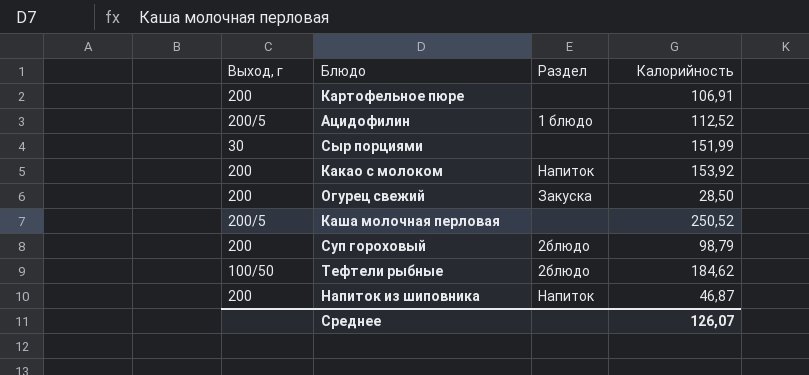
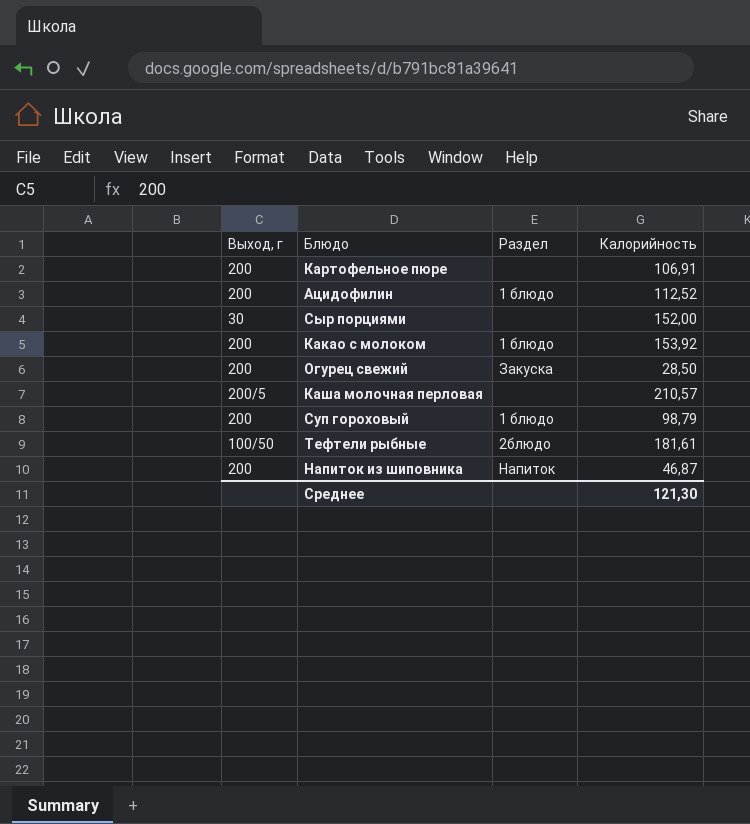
Ацидофилин | Выход, г: 200/5 -> 200
Сыр порциями | Калорийность: 151,99 -> 152,00
Какао с молоком | Раздел: Напиток -> 1 блюдо
Каша молочная перловая | Калорийность: 250,52 -> 210,57
Суп гороховый | Раздел: 2блюдо -> 1 блюдо
Тефтели рыбные | Калорийность: 184,62 -> 181,61
Среднее | Калорийность: 126,07 -> 121,30

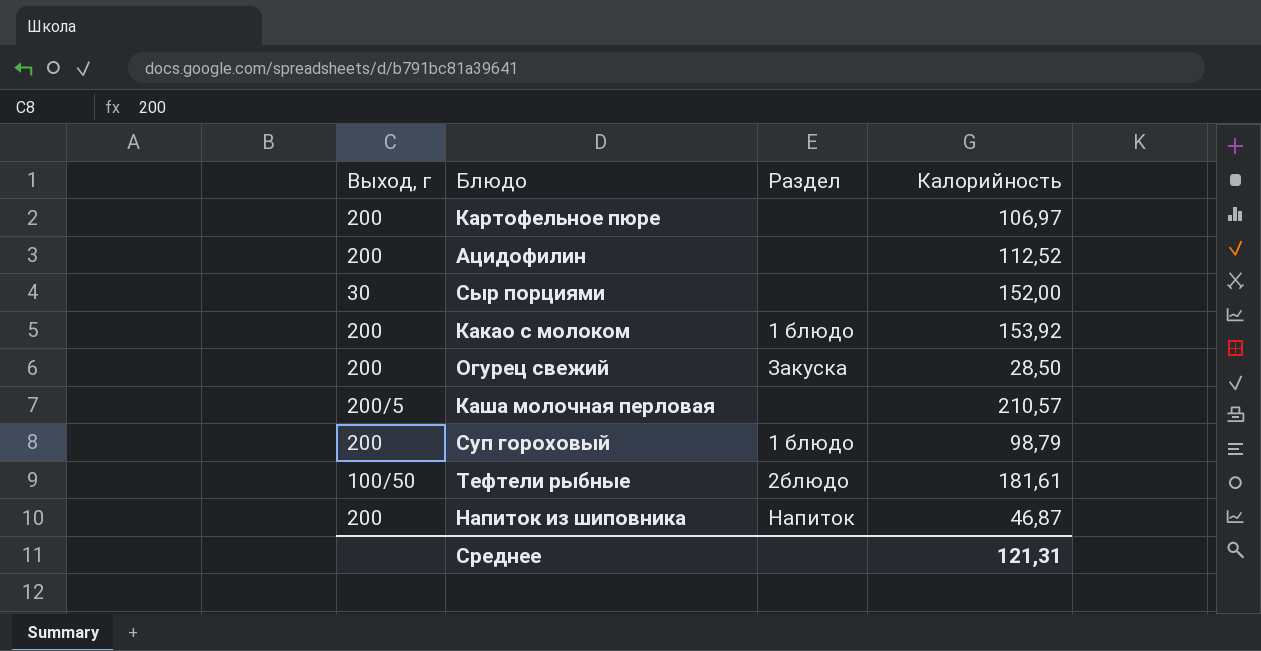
Картофельное пюре | Калорийность: 106,91 -> 106,97
Ацидофилин | Раздел: 1 блюдо -> none
Среднее | Калорийность: 121,30 -> 121,31

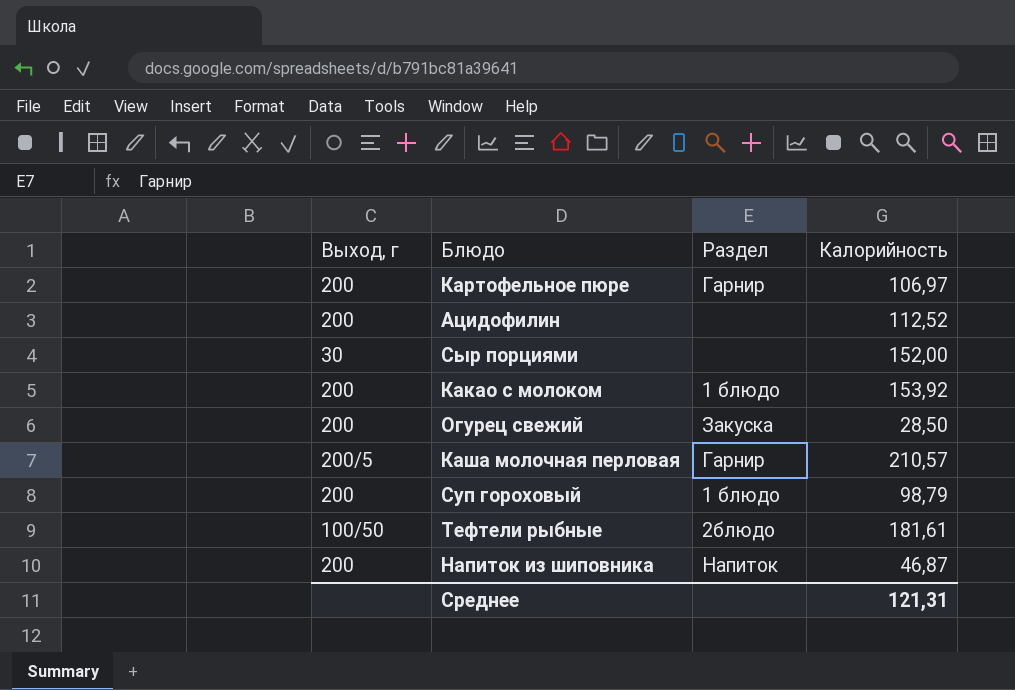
Картофельное пюре | Раздел: none -> Гарнир
Каша молочная перловая | Раздел: none -> Гарнир

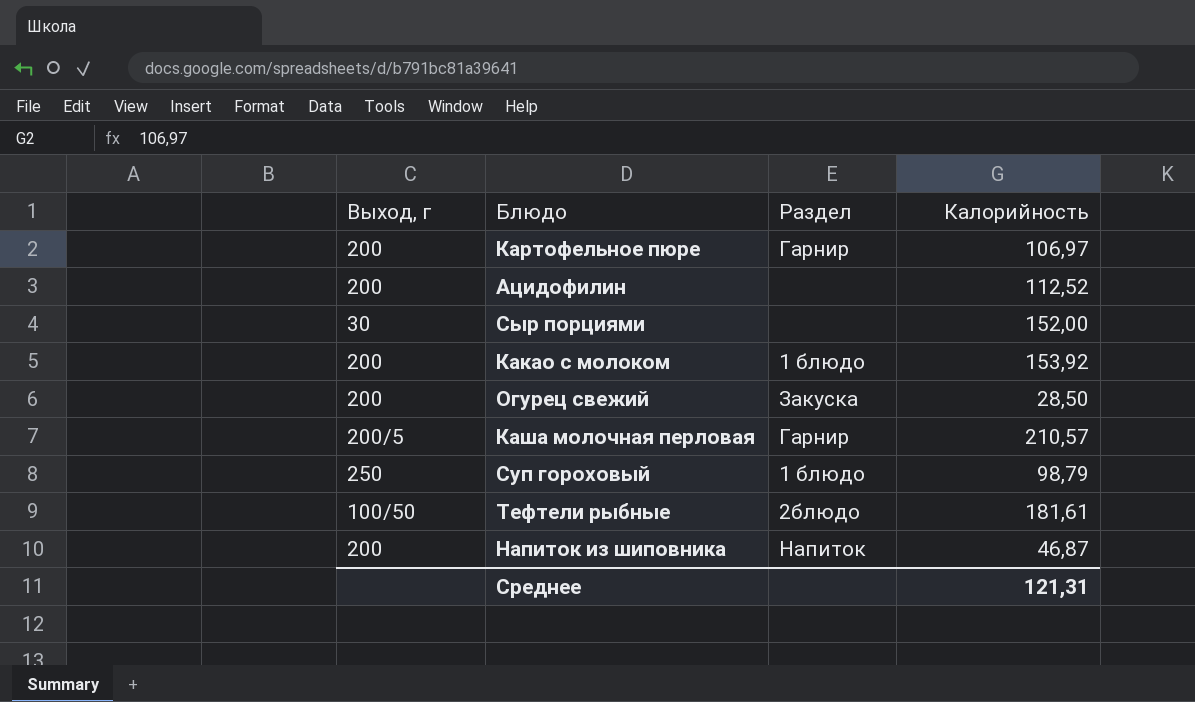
Суп гороховый | Выход, г: 200 -> 250

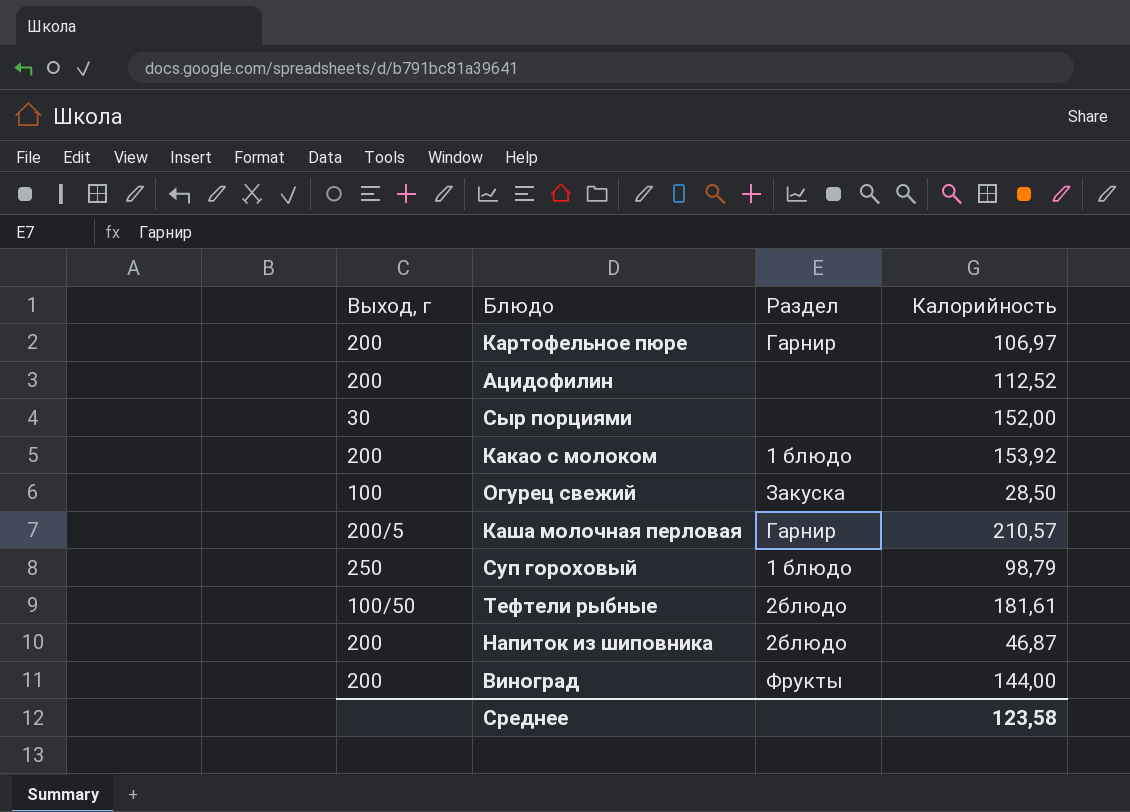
Огурец свежий | Выход, г: 200 -> 100
Напиток из шиповника | Раздел: Напиток -> 2блюдо
row Виноград: none -> 200 | Фрукты | 144,00
Среднее | Калорийность: 121,31 -> 123,58

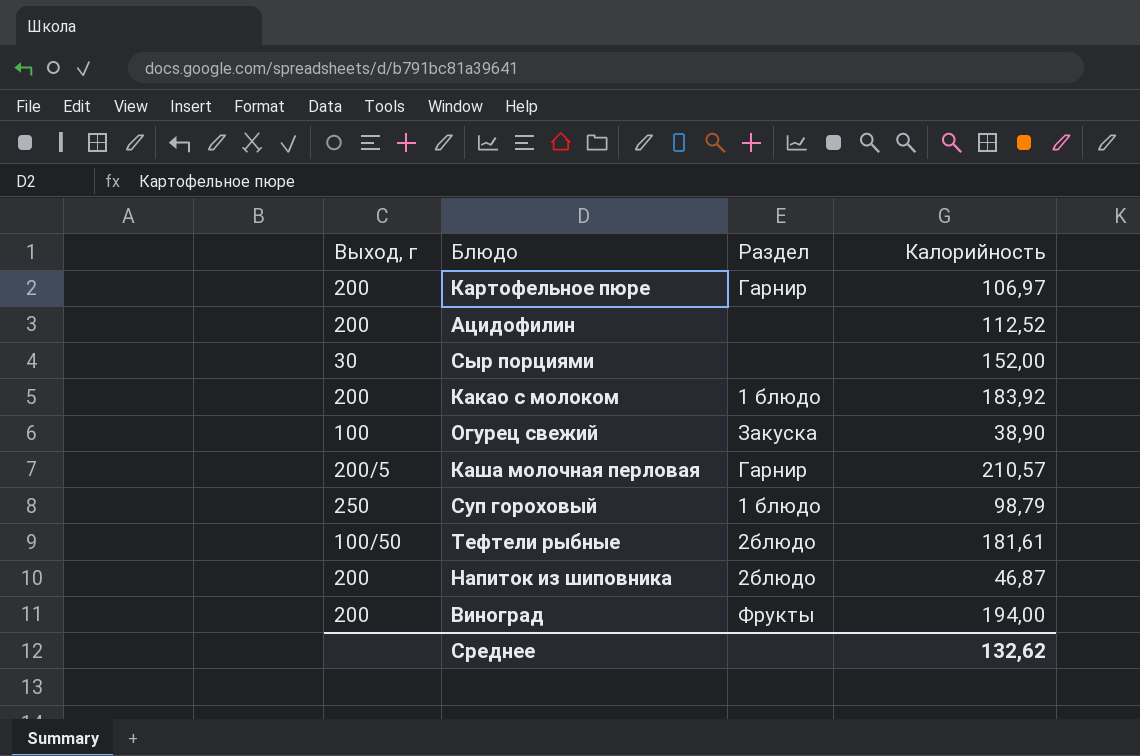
Какао с молоком | Калорийность: 153,92 -> 183,92
Огурец свежий | Калорийность: 28,50 -> 38,90
Виноград | Калорийность: 144,00 -> 194,00
Среднее | Калорийность: 123,58 -> 132,62

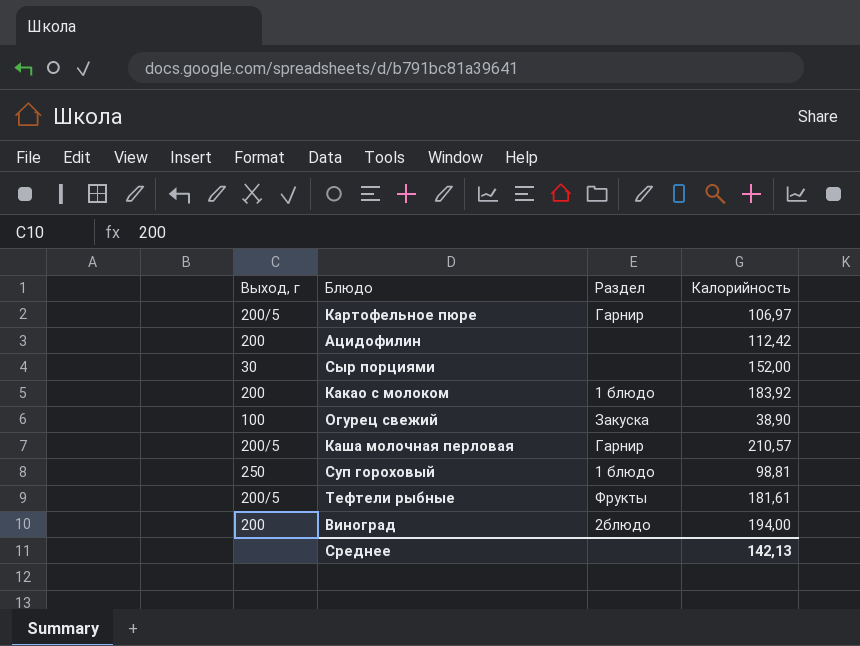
row Напиток из шиповника: 200 | 2блюдо | 46,87 -> none
Картофельное пюре | Выход, г: 200 -> 200/5
Ацидофилин | Калорийность: 112,52 -> 112,42
Суп гороховый | Калорийность: 98,79 -> 98,81
Тефтели рыбные | Выход, г: 100/50 -> 200/5
Тефтели рыбные | Раздел: 2блюдо -> Фрукты
Виноград | Раздел: Фрукты -> 2блюдо
Среднее | Калорийность: 132,62 -> 142,13

